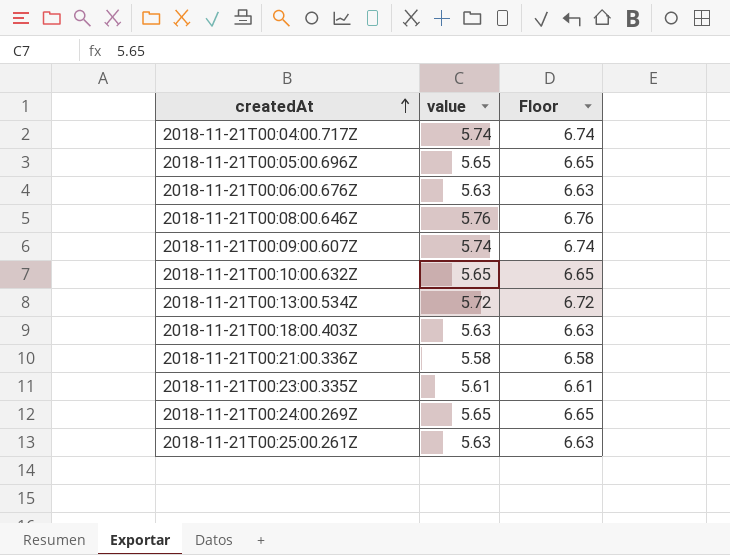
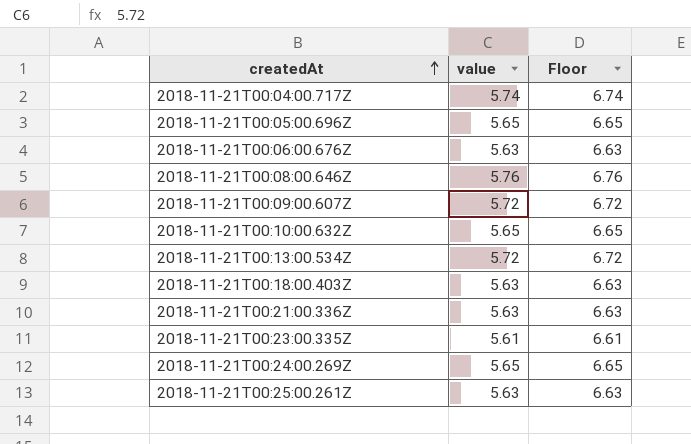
2018-11-21T00:09:00.607Z | value: 5.74 -> 5.72
2018-11-21T00:09:00.607Z | Floor: 6.74 -> 6.72
2018-11-21T00:21:00.336Z | value: 5.58 -> 5.63
2018-11-21T00:21:00.336Z | Floor: 6.58 -> 6.63

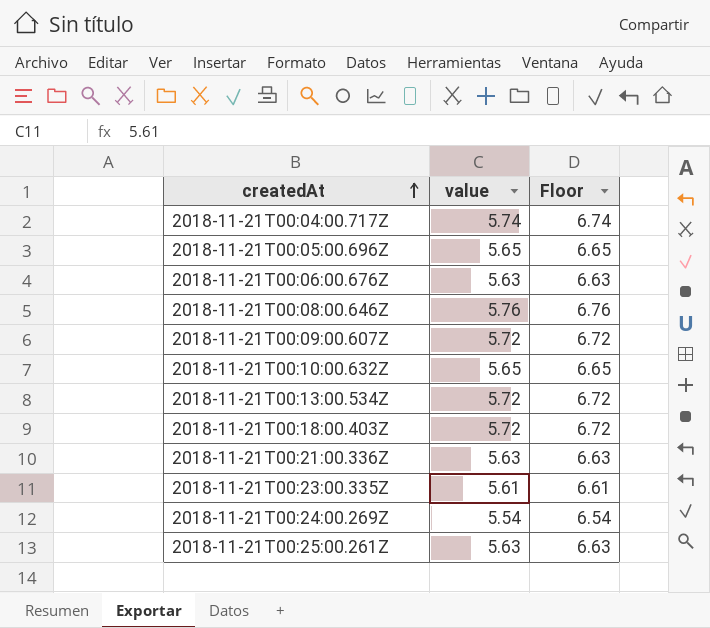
2018-11-21T00:18:00.403Z | value: 5.63 -> 5.72
2018-11-21T00:18:00.403Z | Floor: 6.63 -> 6.72
2018-11-21T00:24:00.269Z | value: 5.65 -> 5.54
2018-11-21T00:24:00.269Z | Floor: 6.65 -> 6.54

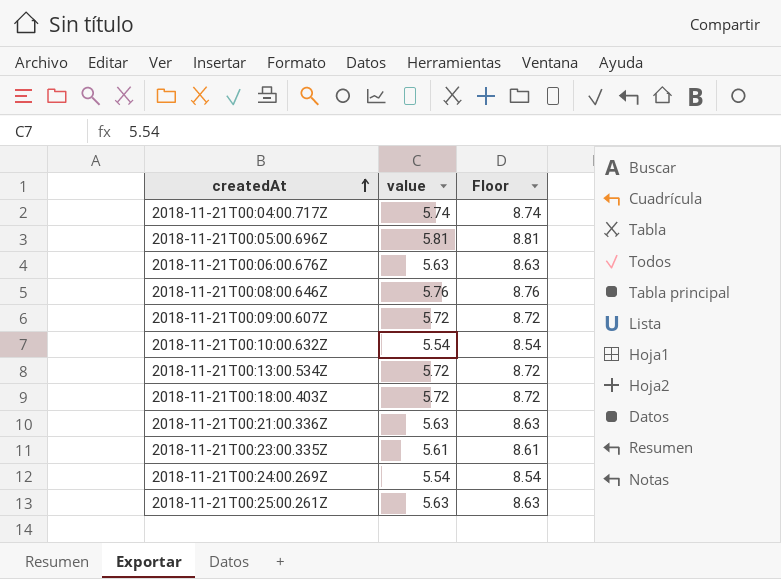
column Floor | formula: [value] + 1 -> [value] + 3
2018-11-21T00:05:00.696Z | value: 5.65 -> 5.81
2018-11-21T00:10:00.632Z | value: 5.65 -> 5.54

